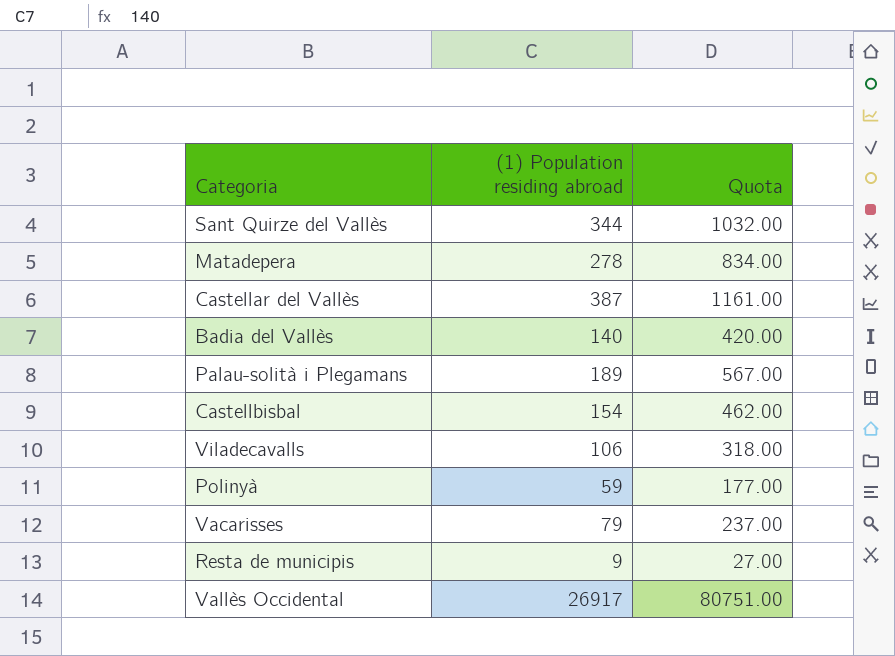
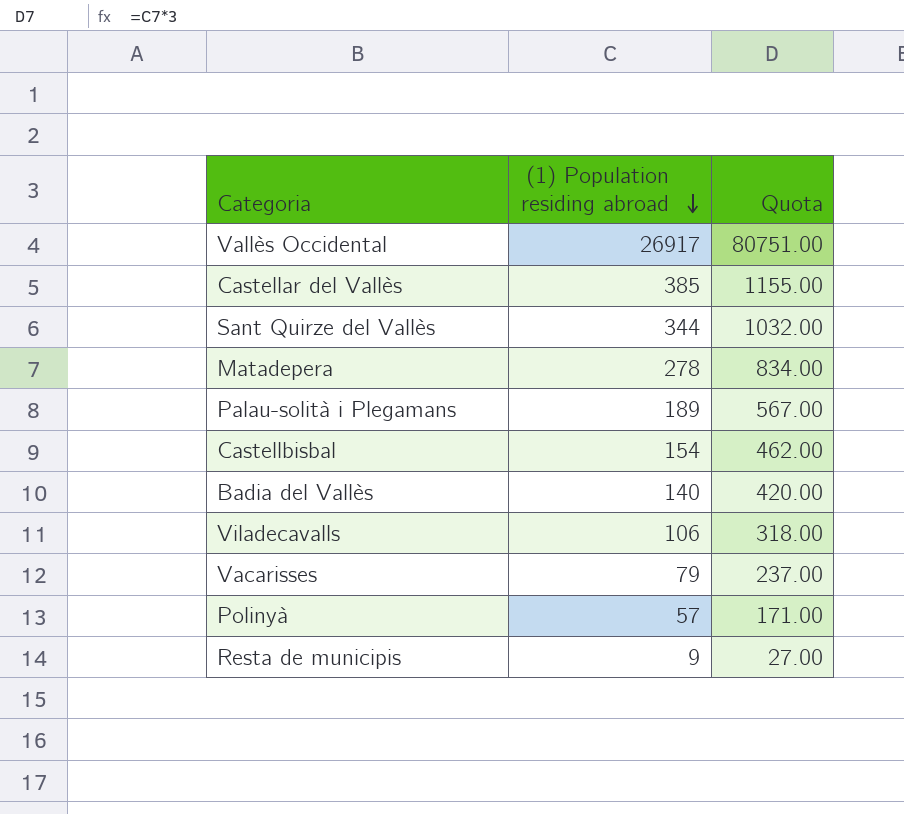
row order: none -> (1) Population residing abroad descending
Castellar del Vallès | (1) Population residing abroad: 387 -> 385
Castellar del Vallès | Quota: 1161.00 -> 1155.00
Polinyà | (1) Population residing abroad: 59 -> 57
Polinyà | Quota: 177.00 -> 171.00

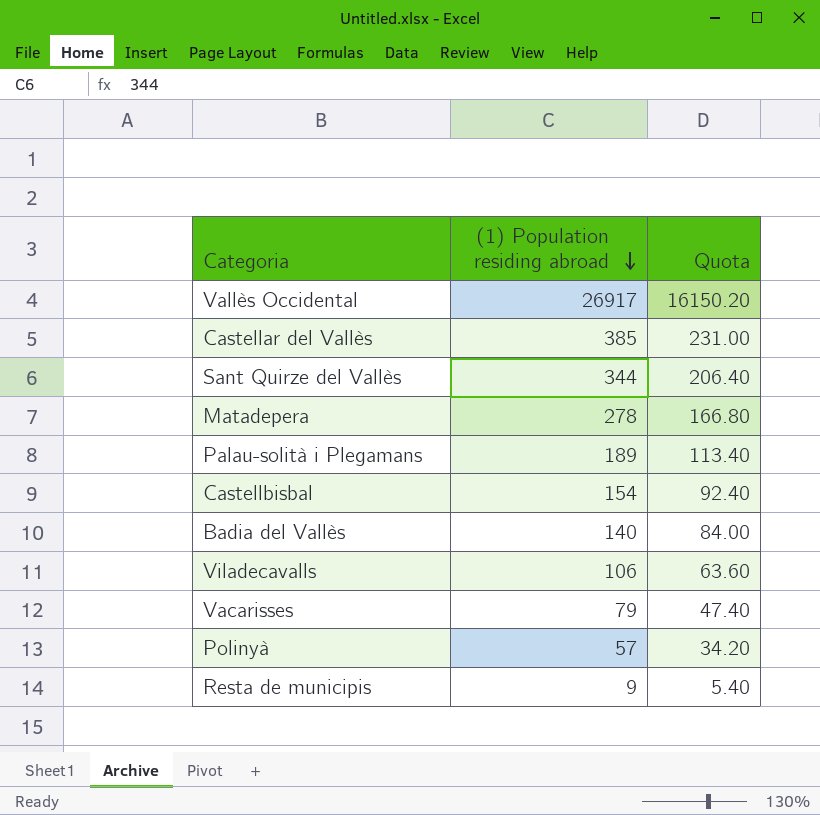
column Quota | formula: [(1) Population residing abroad] * 3 -> [(1) Population residing abroad] * 0.6

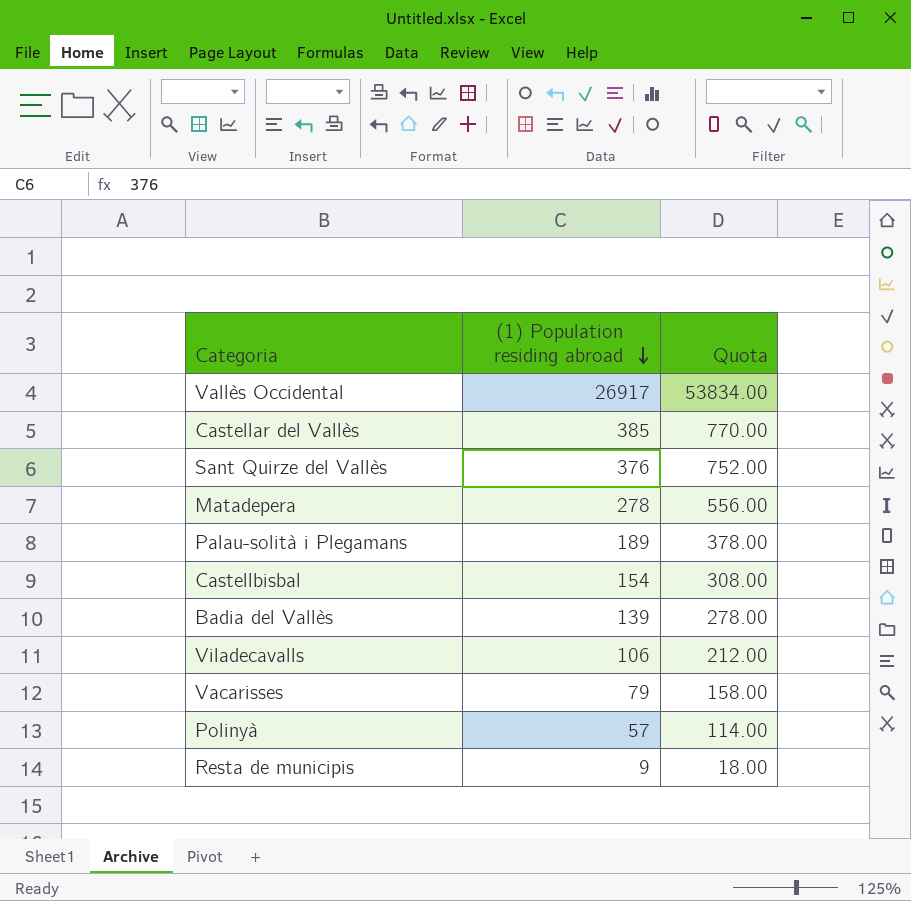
column Quota | formula: [(1) Population residing abroad] * 0.6 -> [(1) Population residing abroad] * 2
Sant Quirze del Vallès | (1) Population residing abroad: 344 -> 376
Badia del Vallès | (1) Population residing abroad: 140 -> 139

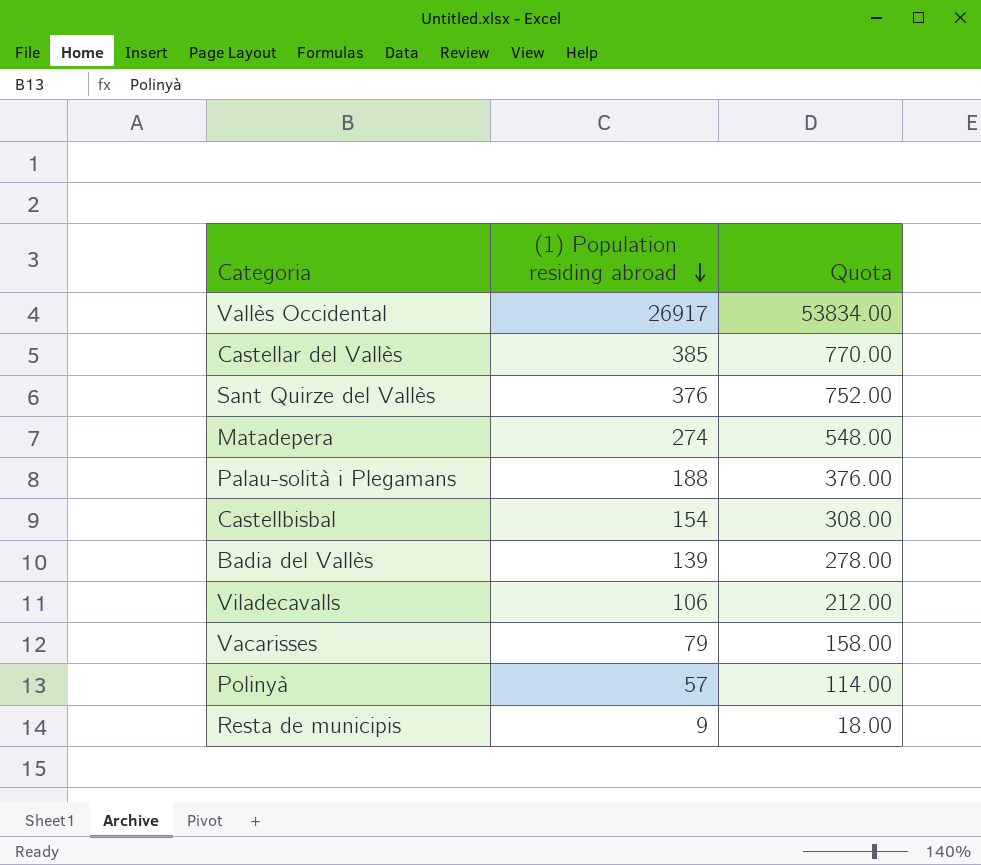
Matadepera | (1) Population residing abroad: 278 -> 274
Matadepera | Quota: 556.00 -> 548.00
Palau-solità i Plegamans | (1) Population residing abroad: 189 -> 188
Palau-solità i Plegamans | Quota: 378.00 -> 376.00

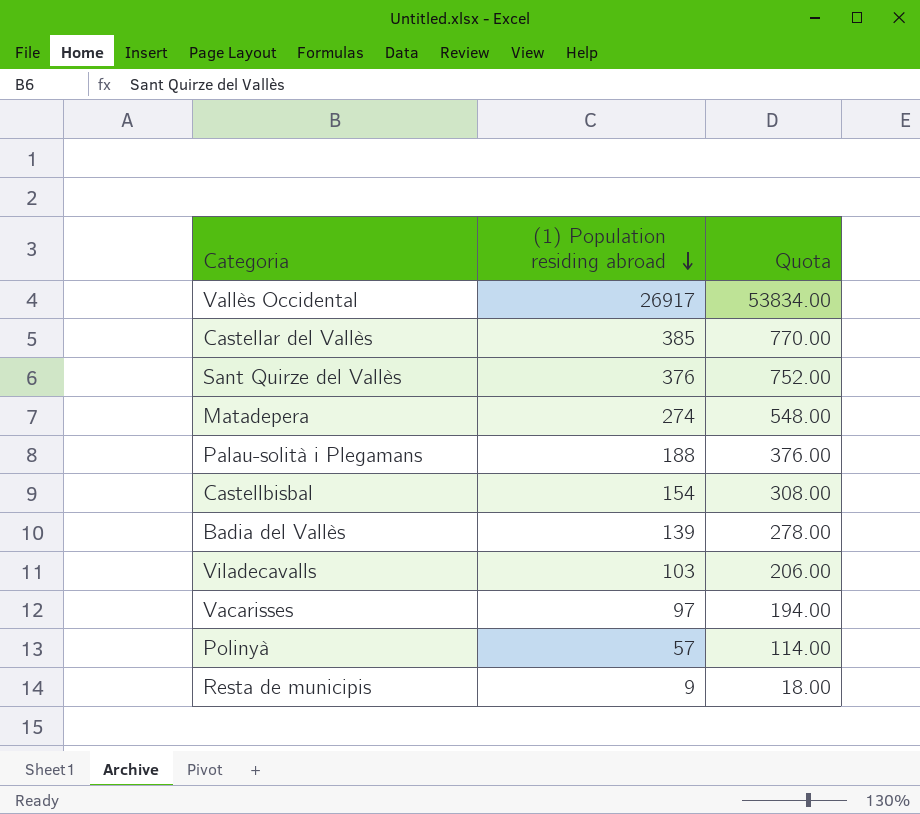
Viladecavalls | (1) Population residing abroad: 106 -> 103
Viladecavalls | Quota: 212.00 -> 206.00
Vacarisses | (1) Population residing abroad: 79 -> 97
Vacarisses | Quota: 158.00 -> 194.00

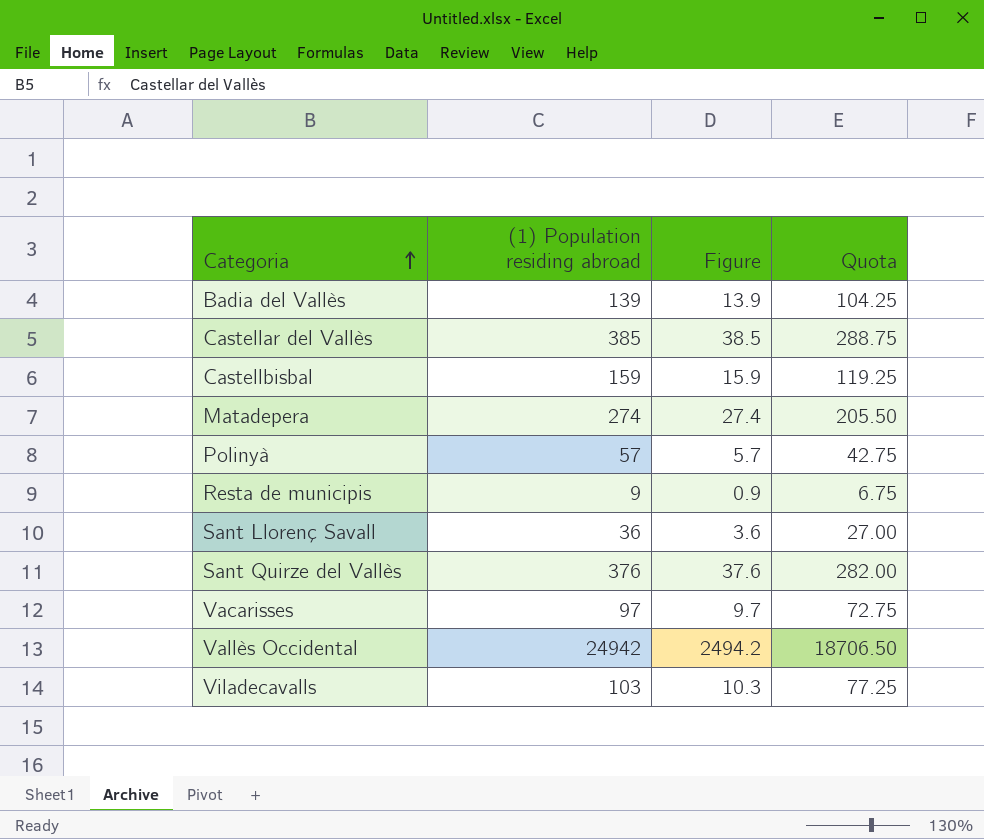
row order: (1) Population residing abroad descending -> Categoria ascending
column Figure | formula: none -> [(1) Population residing abroad] * 0.1
column Quota | formula: [(1) Population residing abroad] * 2 -> [(1) Population residing abroad] * 0.75
row Palau-solità i Plegamans: 188 | 376.00 -> none
Castellbisbal | (1) Population residing abroad: 154 -> 159
row Sant Llorenç Savall: none -> 36 | 3.6 | 27.00
Vallès Occidental | (1) Population residing abroad: 26917 -> 24942

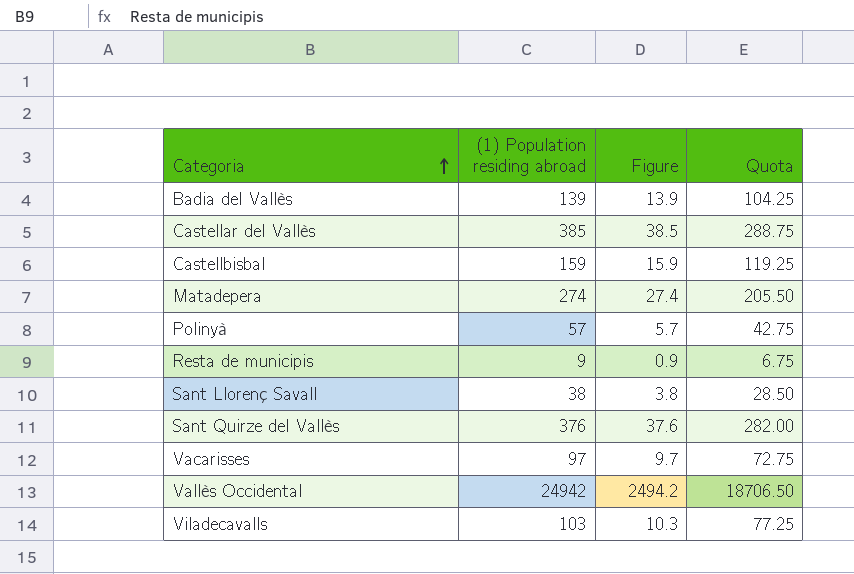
Sant Llorenç Savall | (1) Population residing abroad: 36 -> 38
Sant Llorenç Savall | Figure: 3.6 -> 3.8
Sant Llorenç Savall | Quota: 27.00 -> 28.50

